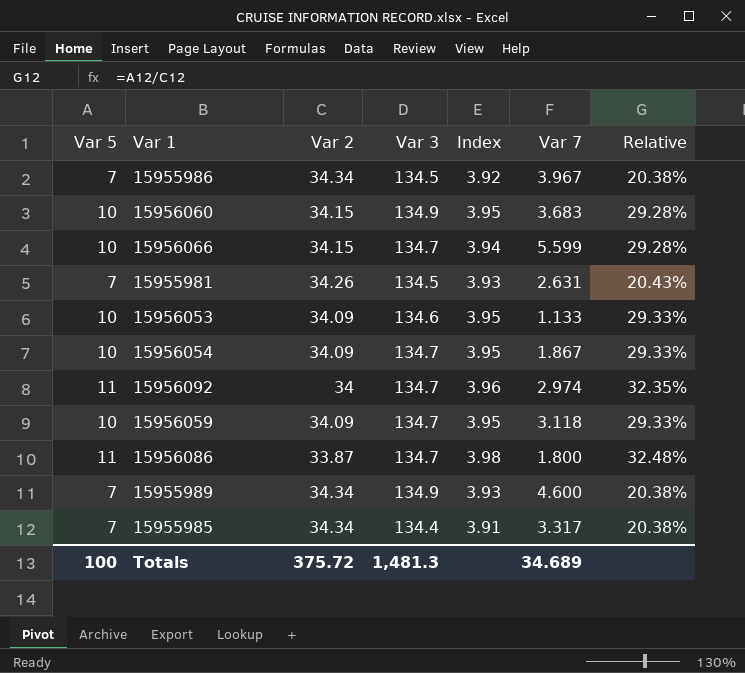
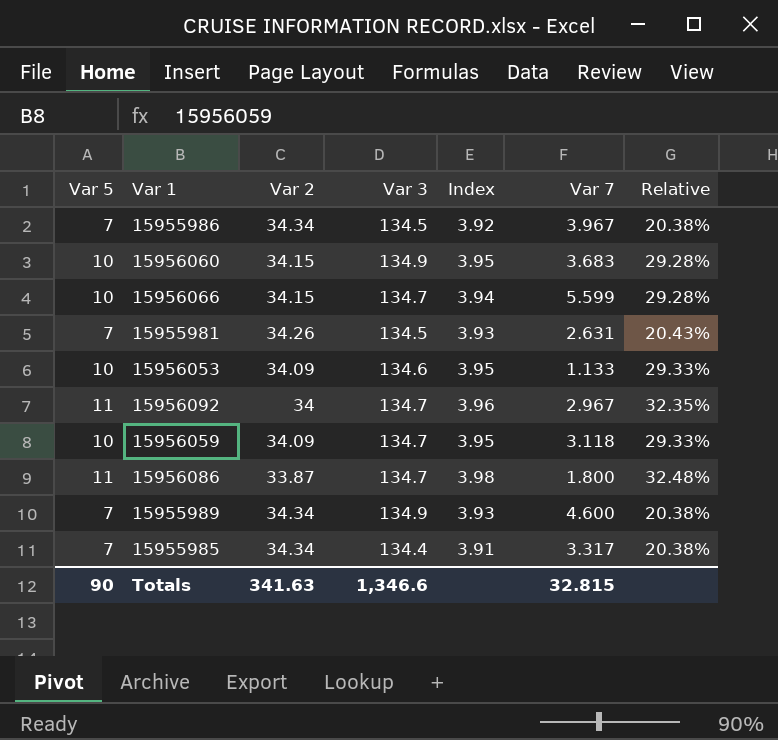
row 15956054: 10 | 34.09 | 134.7 | 3.95 | 1.867 | 29.33% -> none
15956092 | Var 7: 2.974 -> 2.967
Totals | Var 5: 100 -> 90
Totals | Var 2: 375.72 -> 341.63
Totals | Var 3: 1,481.3 -> 1,346.6
Totals | Var 7: 34.689 -> 32.815

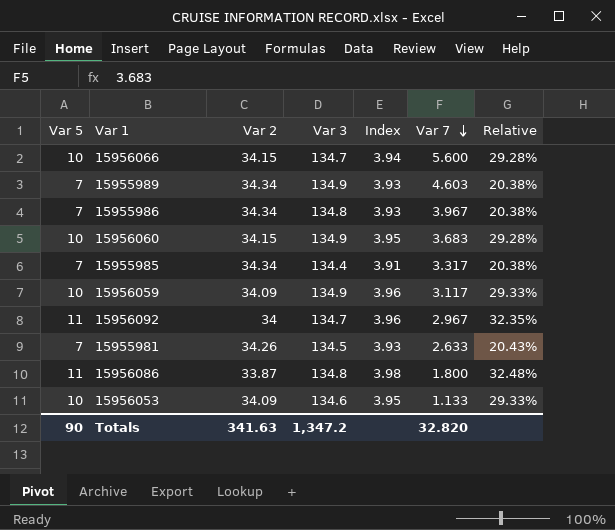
row order: none -> Var 7 descending
15956066 | Var 7: 5.599 -> 5.600
15955989 | Var 7: 4.600 -> 4.603
15955986 | Var 3: 134.5 -> 134.8
15955986 | Index: 3.92 -> 3.93
15956059 | Var 3: 134.7 -> 134.9
15956059 | Index: 3.95 -> 3.96
15956059 | Var 7: 3.118 -> 3.117
15955981 | Var 7: 2.631 -> 2.633
15956086 | Var 3: 134.7 -> 134.8
Totals | Var 3: 1,346.6 -> 1,347.2
Totals | Var 7: 32.815 -> 32.820

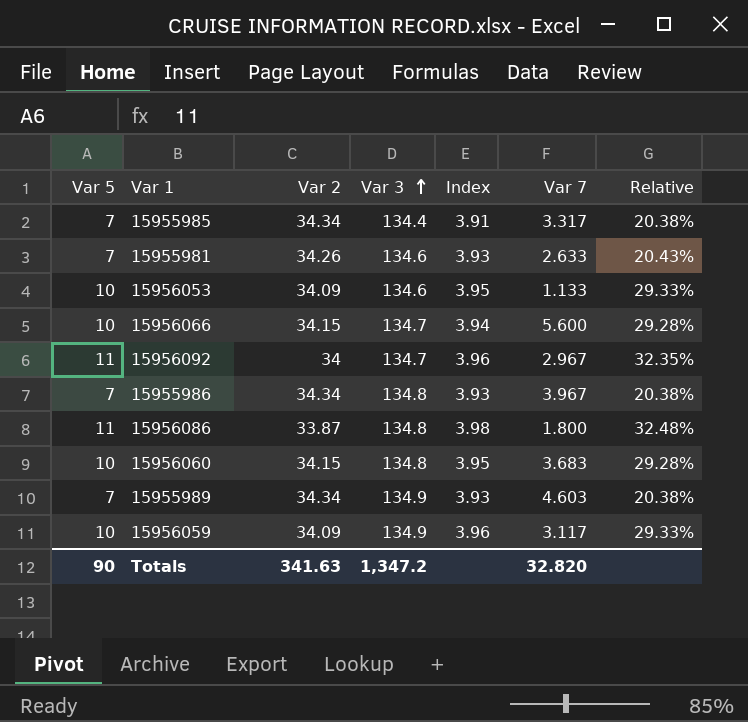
row order: Var 7 descending -> Var 3 ascending
15955981 | Var 3: 134.5 -> 134.6
15956060 | Var 3: 134.9 -> 134.8

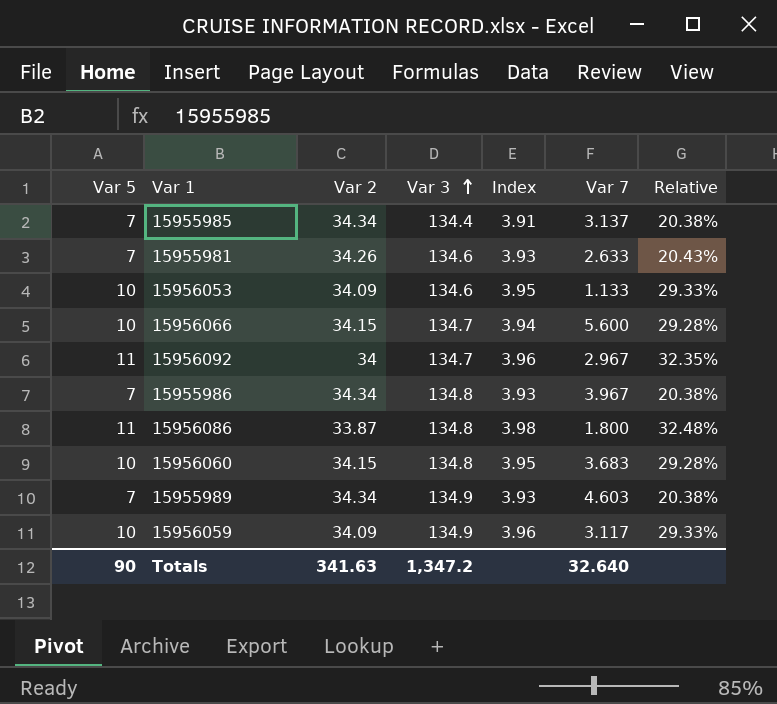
15955985 | Var 7: 3.317 -> 3.137
Totals | Var 7: 32.820 -> 32.640

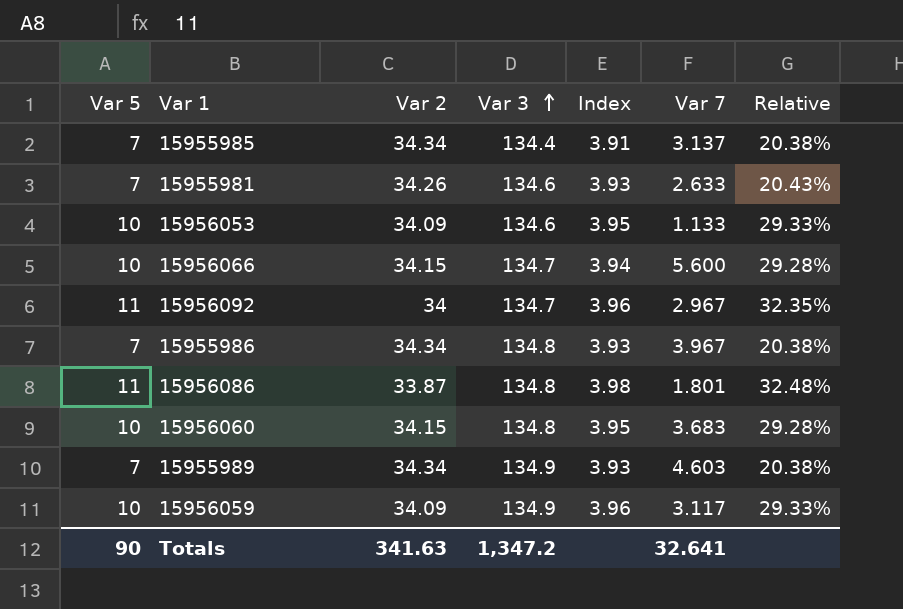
15956086 | Var 7: 1.800 -> 1.801
Totals | Var 7: 32.640 -> 32.641

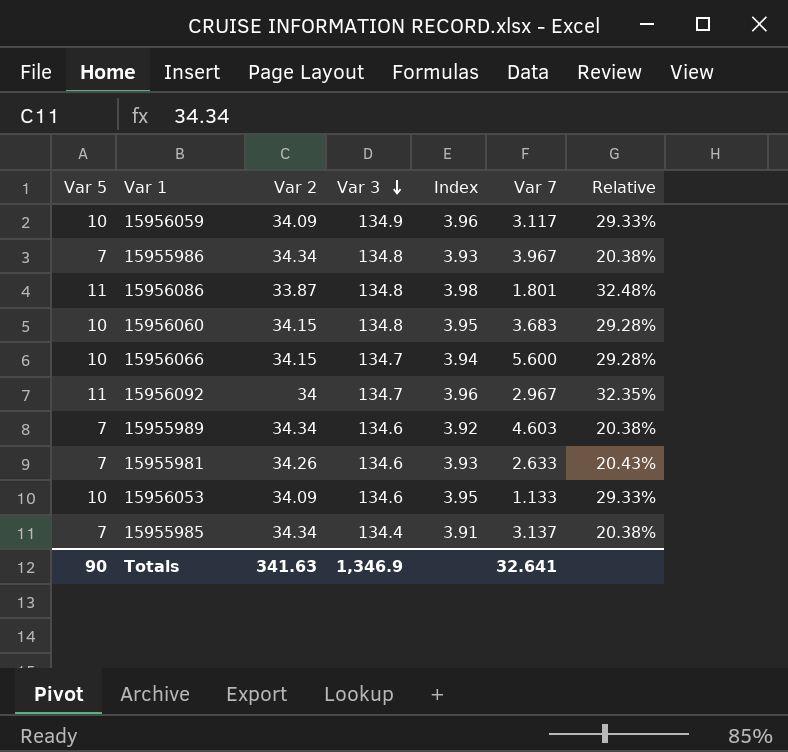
row order: Var 3 ascending -> Var 3 descending
15955989 | Var 3: 134.9 -> 134.6
15955989 | Index: 3.93 -> 3.92
Totals | Var 3: 1,347.2 -> 1,346.9

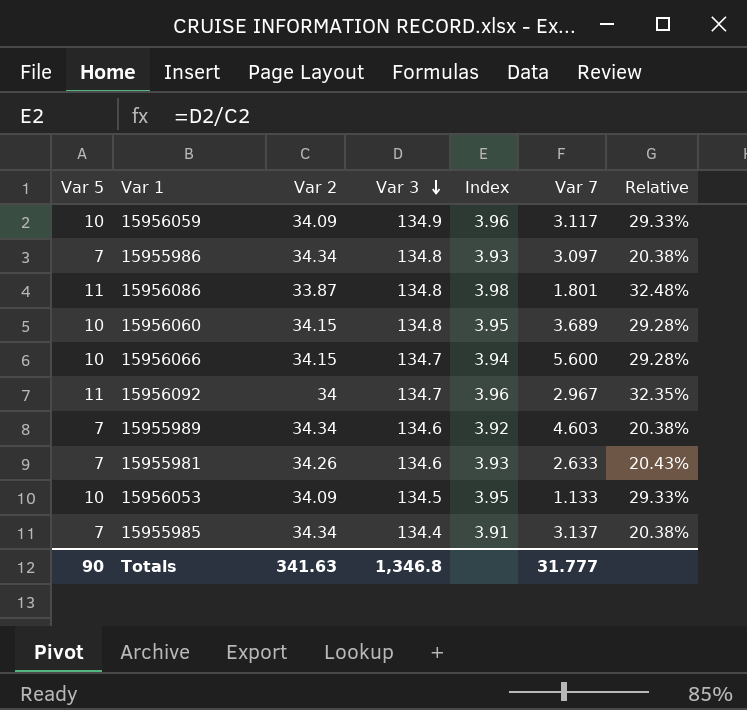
15955986 | Var 7: 3.967 -> 3.097
15956060 | Var 7: 3.683 -> 3.689
15956053 | Var 3: 134.6 -> 134.5
Totals | Var 3: 1,346.9 -> 1,346.8
Totals | Var 7: 32.641 -> 31.777

